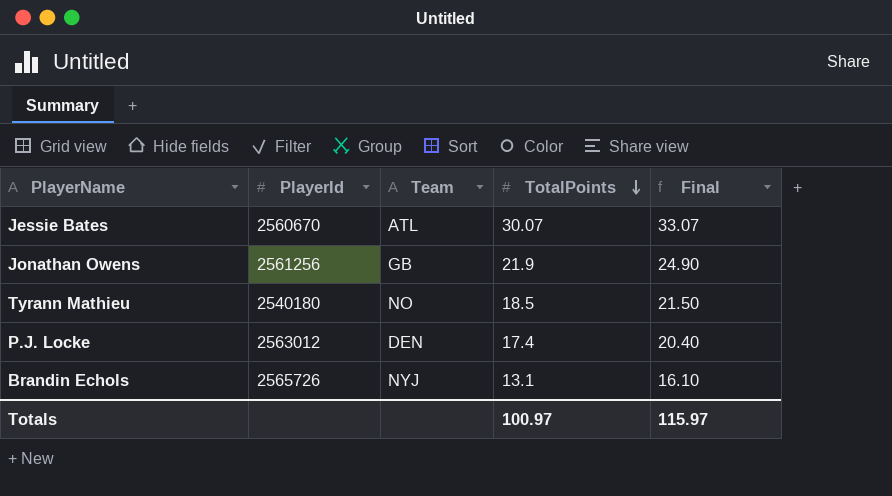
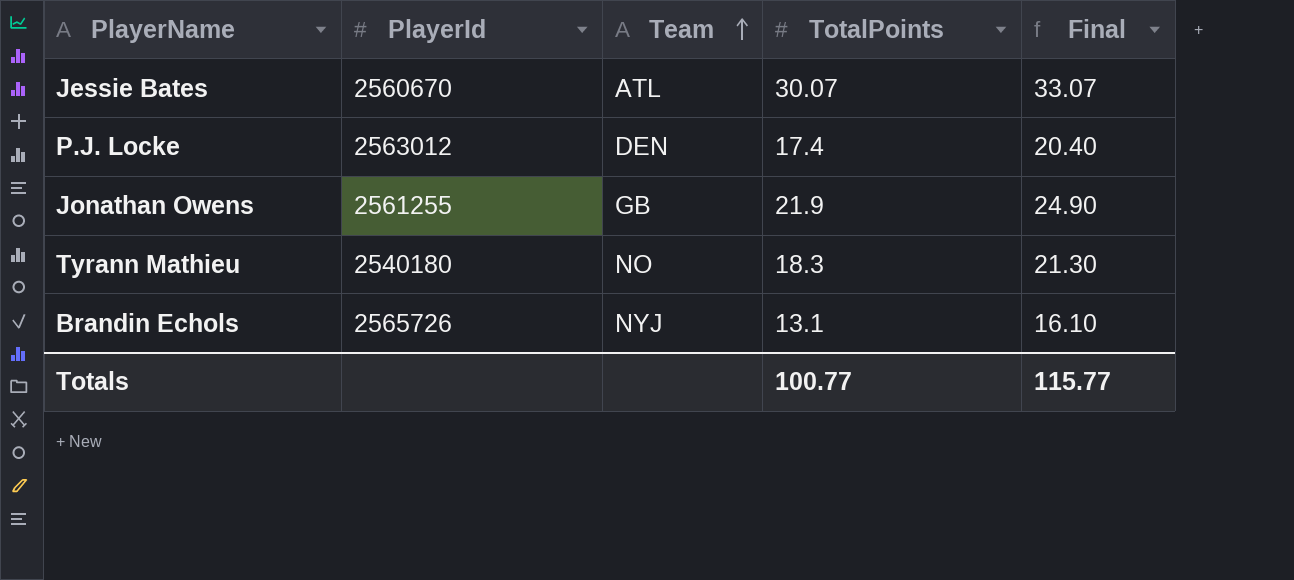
row order: TotalPoints descending -> Team ascending
Jonathan Owens | PlayerId: 2561256 -> 2561255
Tyrann Mathieu | TotalPoints: 18.5 -> 18.3
Tyrann Mathieu | Final: 21.50 -> 21.30
Totals | TotalPoints: 100.97 -> 100.77
Totals | Final: 115.97 -> 115.77

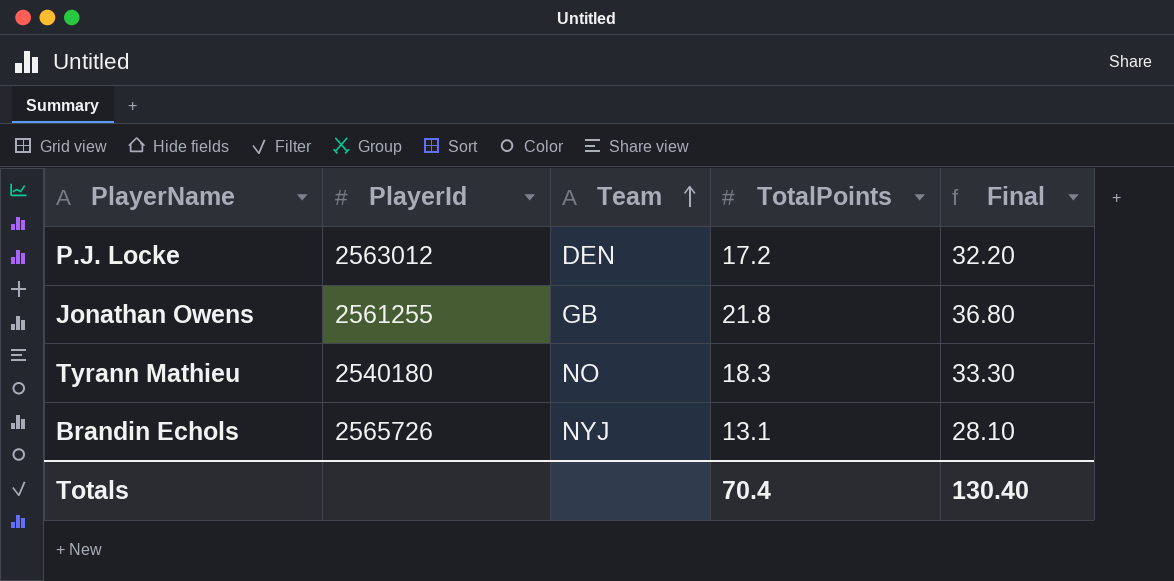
column Final | formula: [TotalPoints] + 3 -> [TotalPoints] + 15
row Jessie Bates: 2560670 | ATL | 30.07 | 33.07 -> none
P.J. Locke | TotalPoints: 17.4 -> 17.2
Jonathan Owens | TotalPoints: 21.9 -> 21.8
Totals | TotalPoints: 100.77 -> 70.4
Totals | Final: 115.77 -> 130.40

